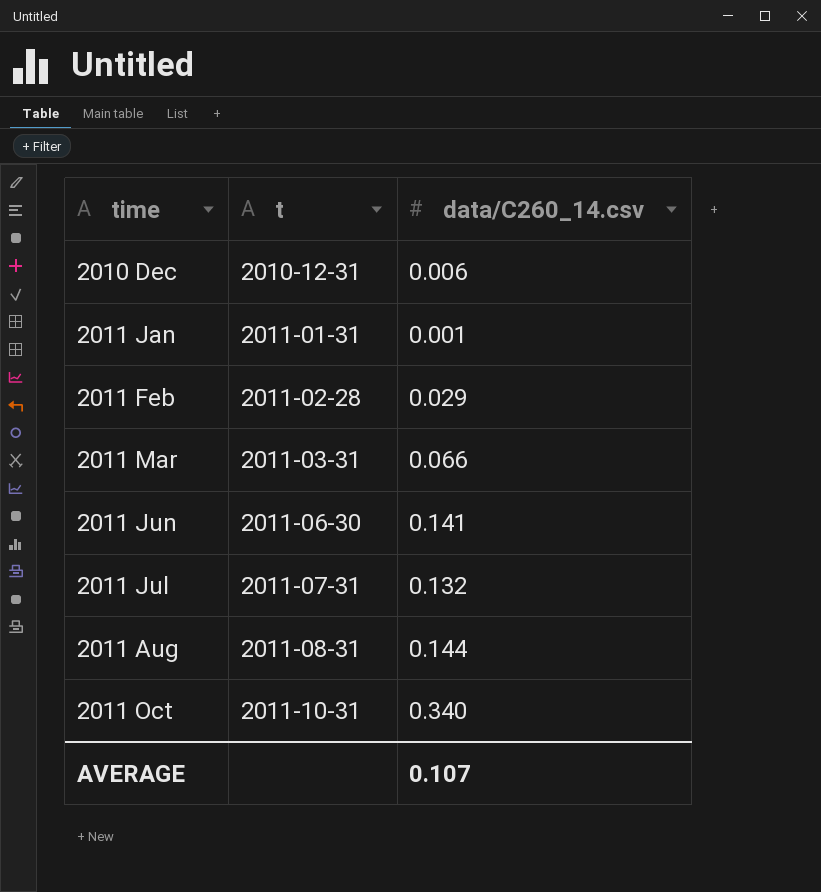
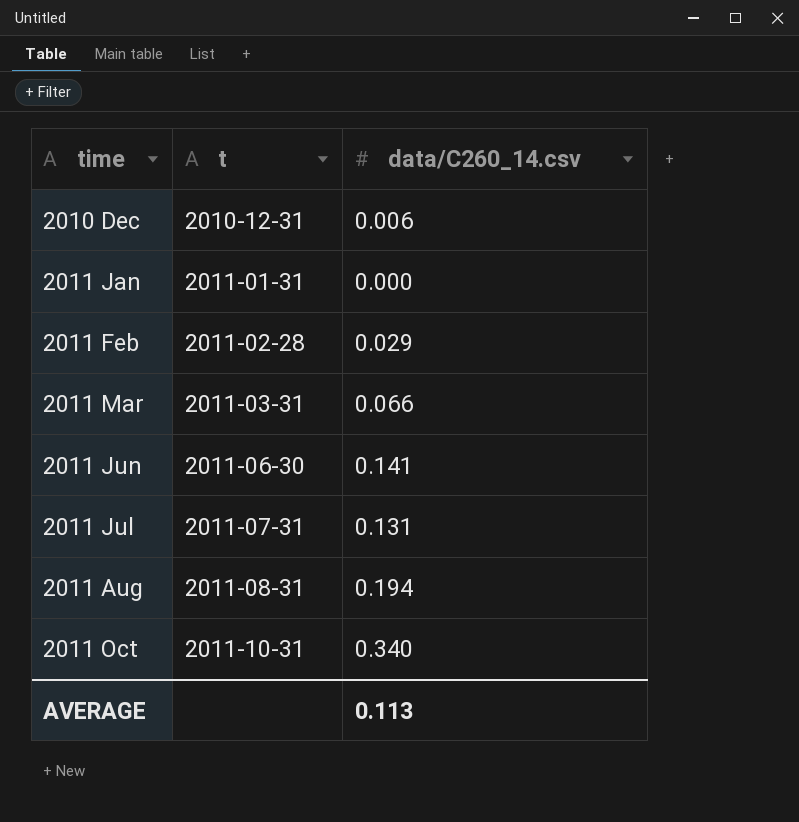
2011 Jan | data/C260_14.csv: 0.001 -> 0.000
2011 Jul | data/C260_14.csv: 0.132 -> 0.131
2011 Aug | data/C260_14.csv: 0.144 -> 0.194
AVERAGE | data/C260_14.csv: 0.107 -> 0.113

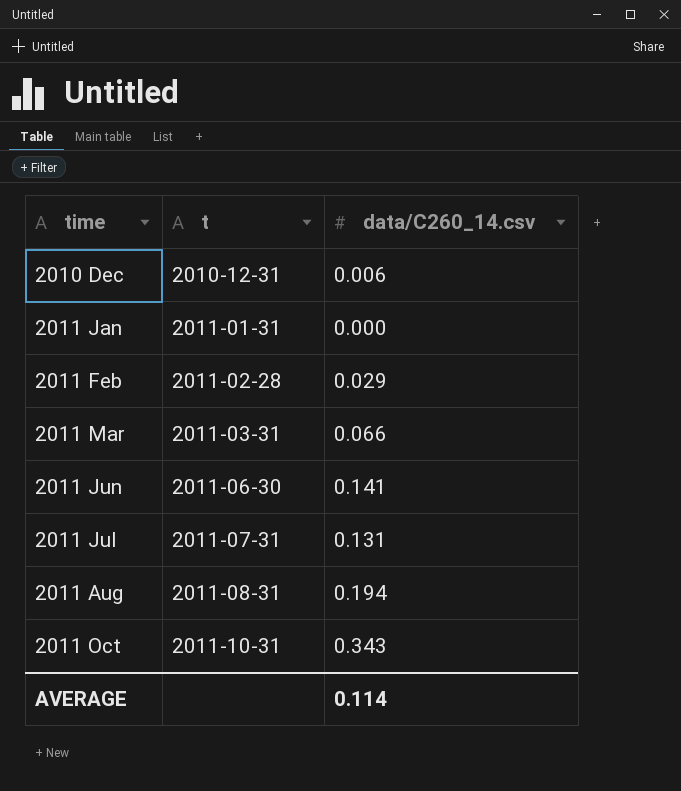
2011 Oct | data/C260_14.csv: 0.340 -> 0.343
AVERAGE | data/C260_14.csv: 0.113 -> 0.114

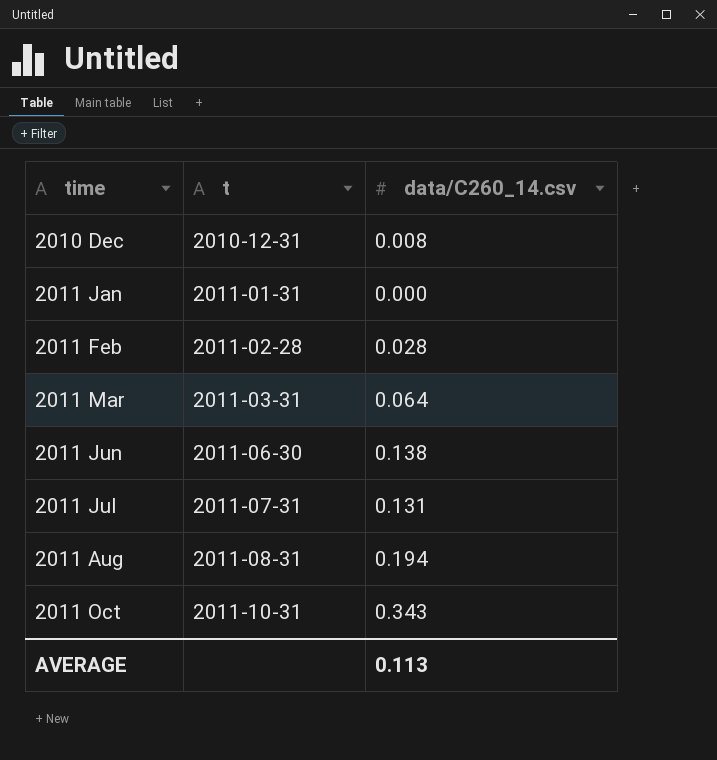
2010 Dec | data/C260_14.csv: 0.006 -> 0.008
2011 Feb | data/C260_14.csv: 0.029 -> 0.028
2011 Mar | data/C260_14.csv: 0.066 -> 0.064
2011 Jun | data/C260_14.csv: 0.141 -> 0.138
AVERAGE | data/C260_14.csv: 0.114 -> 0.113

